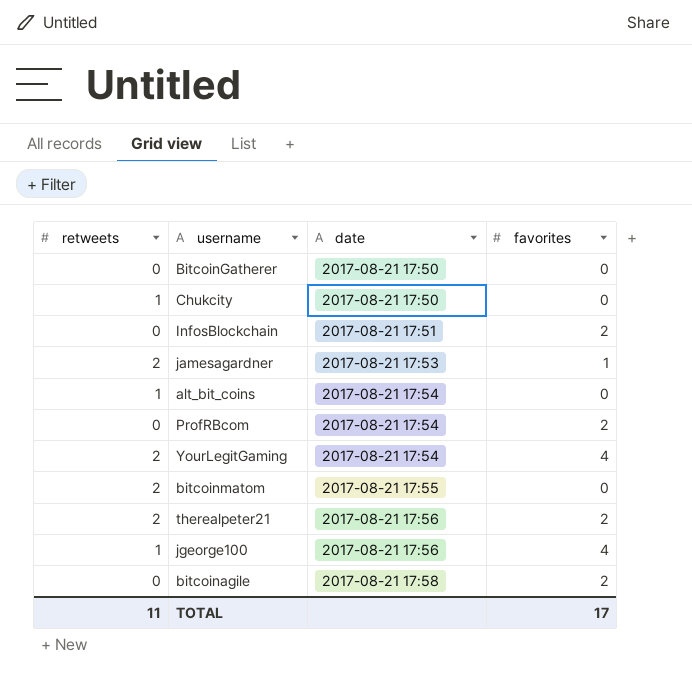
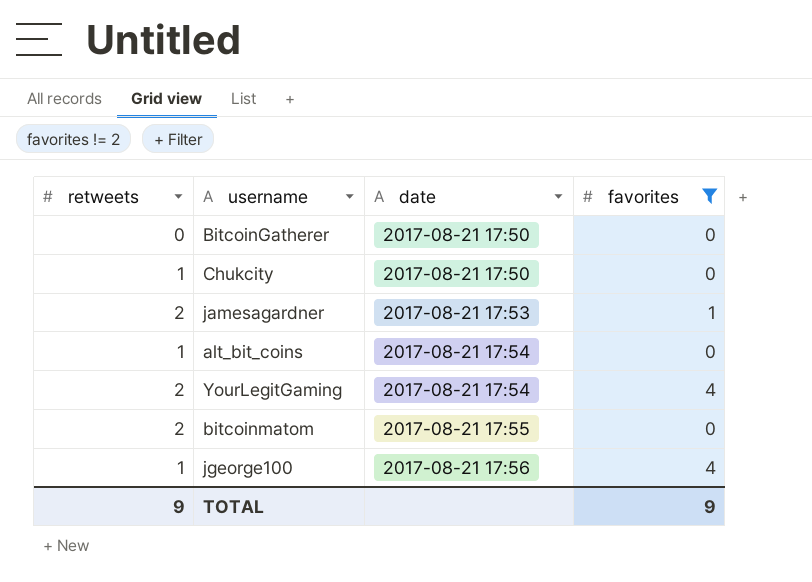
filter: none -> favorites != 2
TOTAL | retweets: 11 -> 9
TOTAL | favorites: 17 -> 9

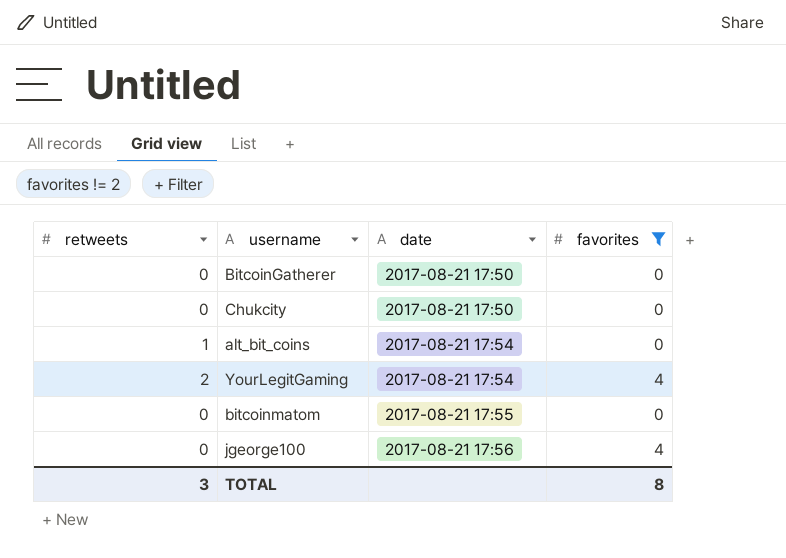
row jamesagardner: 2 | 2017-08-21 17:53 | 1 -> none
Chukcity | retweets: 1 -> 0
bitcoinmatom | retweets: 2 -> 0
jgeorge100 | retweets: 1 -> 0
TOTAL | retweets: 9 -> 3
TOTAL | favorites: 9 -> 8

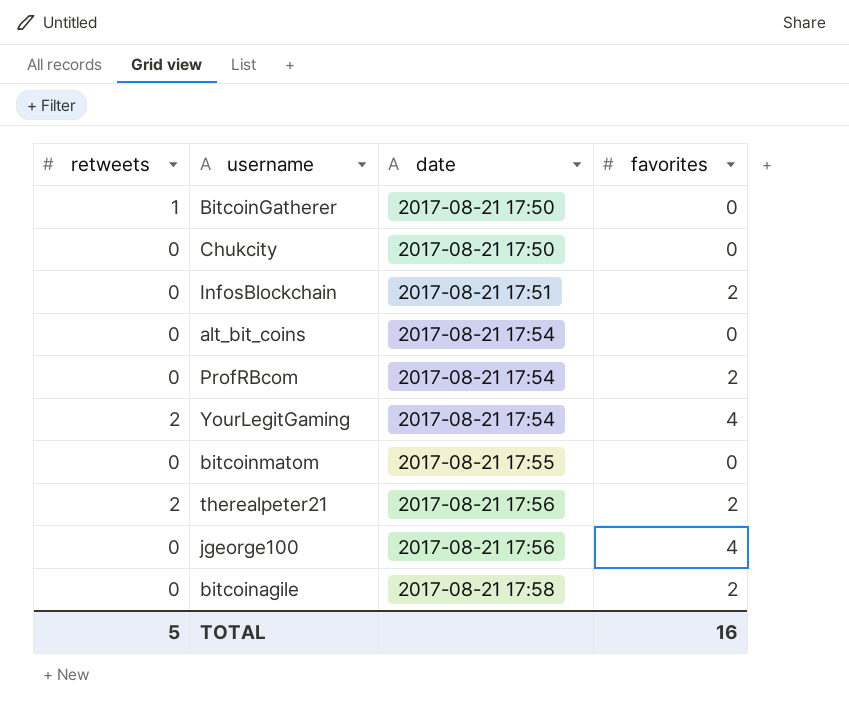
filter: favorites != 2 -> none
BitcoinGatherer | retweets: 0 -> 1
alt_bit_coins | retweets: 1 -> 0
TOTAL | retweets: 3 -> 5
TOTAL | favorites: 8 -> 16

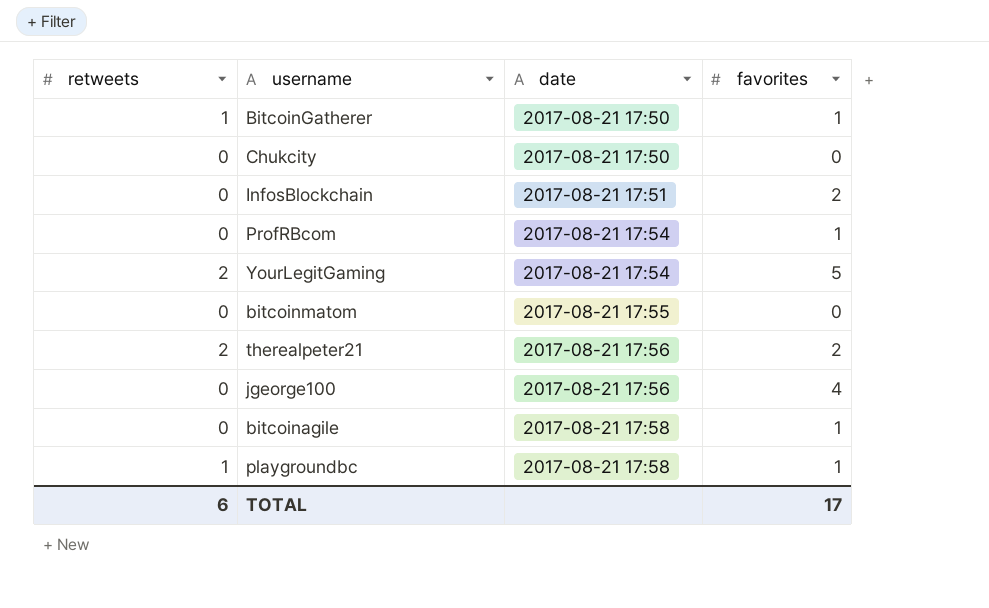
row alt_bit_coins: 0 | 2017-08-21 17:54 | 0 -> none
BitcoinGatherer | favorites: 0 -> 1
ProfRBcom | favorites: 2 -> 1
YourLegitGaming | favorites: 4 -> 5
bitcoinagile | favorites: 2 -> 1
row playgroundbc: none -> 1 | 2017-08-21 17:58 | 1
TOTAL | retweets: 5 -> 6
TOTAL | favorites: 16 -> 17

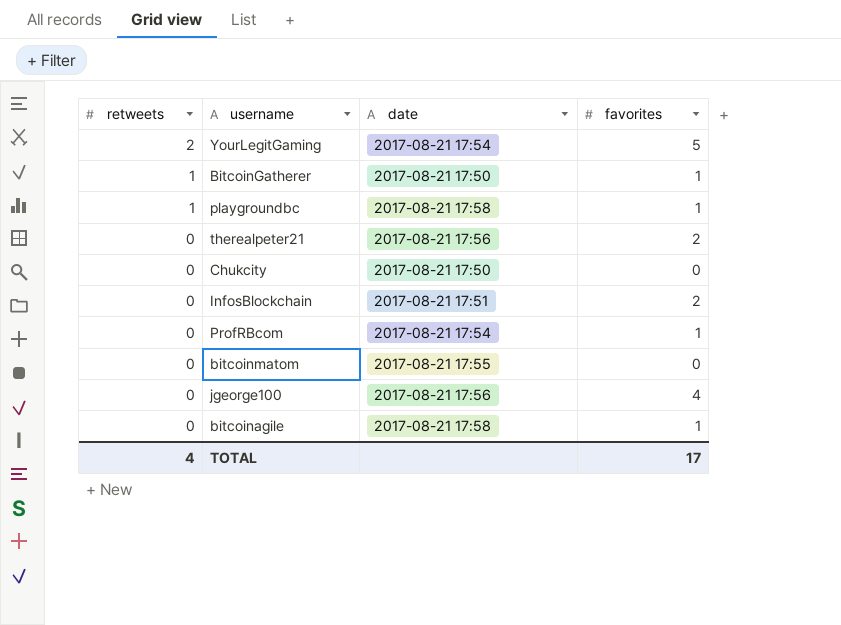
row order: date ascending -> retweets descending
therealpeter21 | retweets: 2 -> 0
TOTAL | retweets: 6 -> 4

